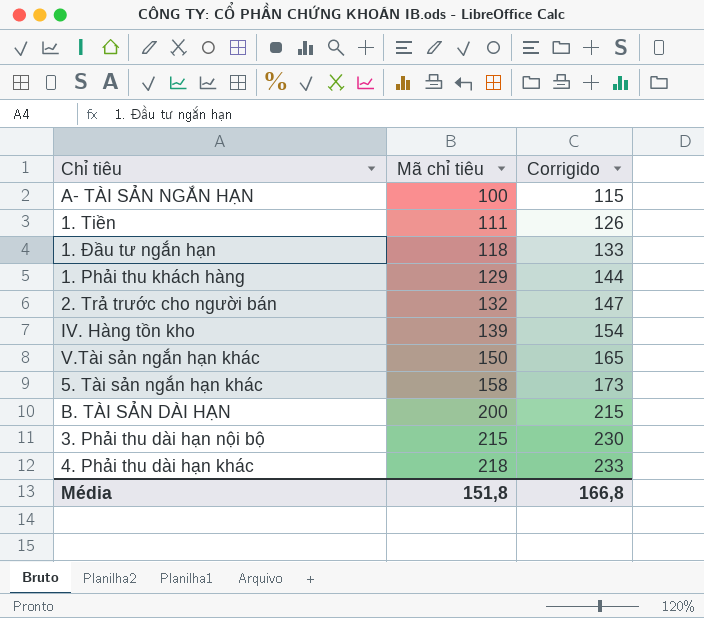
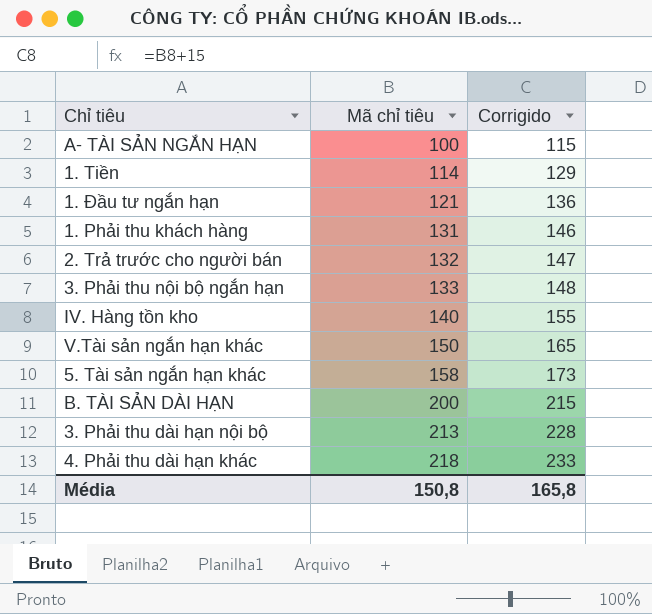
1. Tiền | Mã chỉ tiêu: 111 -> 114
1. Tiền | Corrigido: 126 -> 129
1. Đầu tư ngắn hạn | Mã chỉ tiêu: 118 -> 121
1. Đầu tư ngắn hạn | Corrigido: 133 -> 136
1. Phải thu khách hàng | Mã chỉ tiêu: 129 -> 131
1. Phải thu khách hàng | Corrigido: 144 -> 146
row 3. Phải thu nội bộ ngắn hạn: none -> 133 | 148
IV. Hàng tồn kho | Mã chỉ tiêu: 139 -> 140
IV. Hàng tồn kho | Corrigido: 154 -> 155
3. Phải thu dài hạn nội bộ | Mã chỉ tiêu: 215 -> 213
3. Phải thu dài hạn nội bộ | Corrigido: 230 -> 228
Média | Mã chỉ tiêu: 151,8 -> 150,8
Média | Corrigido: 166,8 -> 165,8

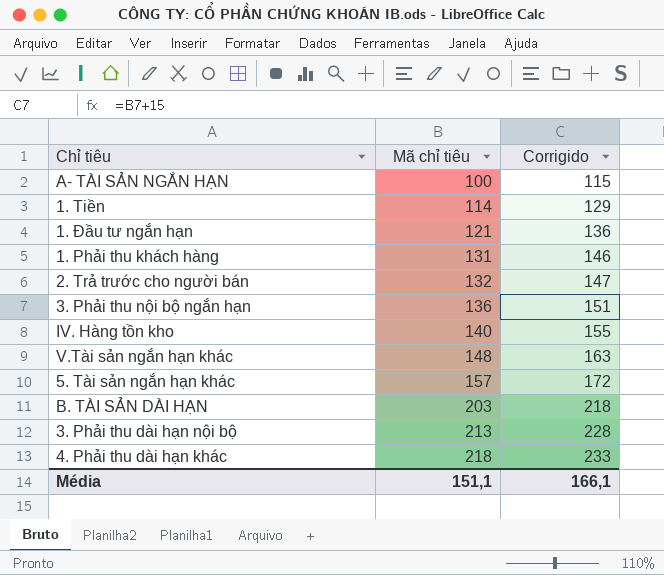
3. Phải thu nội bộ ngắn hạn | Mã chỉ tiêu: 133 -> 136
3. Phải thu nội bộ ngắn hạn | Corrigido: 148 -> 151
V.Tài sản ngắn hạn khác | Mã chỉ tiêu: 150 -> 148
V.Tài sản ngắn hạn khác | Corrigido: 165 -> 163
5. Tài sản ngắn hạn khác | Mã chỉ tiêu: 158 -> 157
5. Tài sản ngắn hạn khác | Corrigido: 173 -> 172
B. TÀI SẢN DÀI HẠN | Mã chỉ tiêu: 200 -> 203
B. TÀI SẢN DÀI HẠN | Corrigido: 215 -> 218
Média | Mã chỉ tiêu: 150,8 -> 151,1
Média | Corrigido: 165,8 -> 166,1

